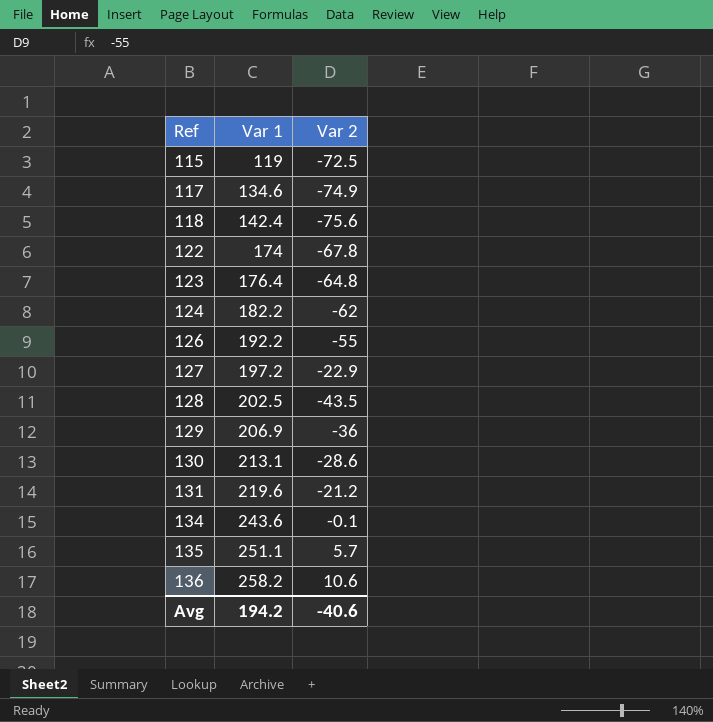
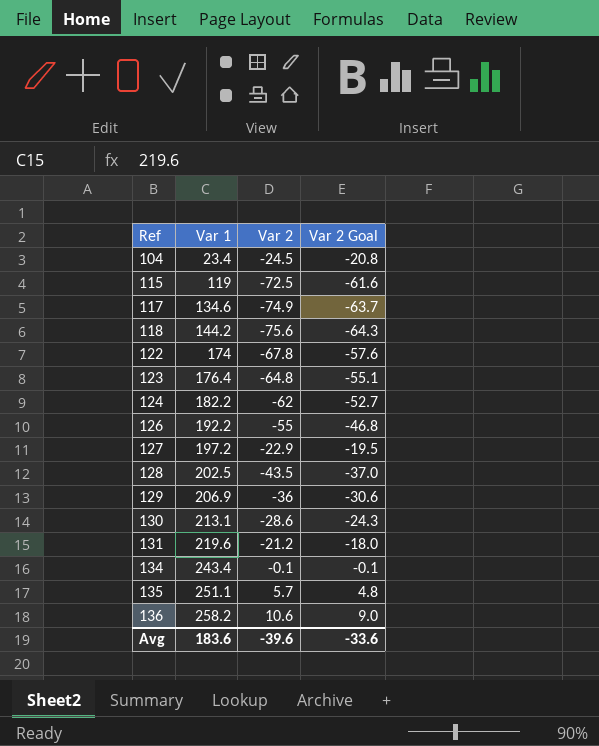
column Var 2 Goal | formula: none -> [Var 2] * 0.85
row 104: none -> 23.4 | -24.5 | -20.8
118 | Var 1: 142.4 -> 144.2
134 | Var 1: 243.6 -> 243.4
Avg | Var 1: 194.2 -> 183.6
Avg | Var 2: -40.6 -> -39.6

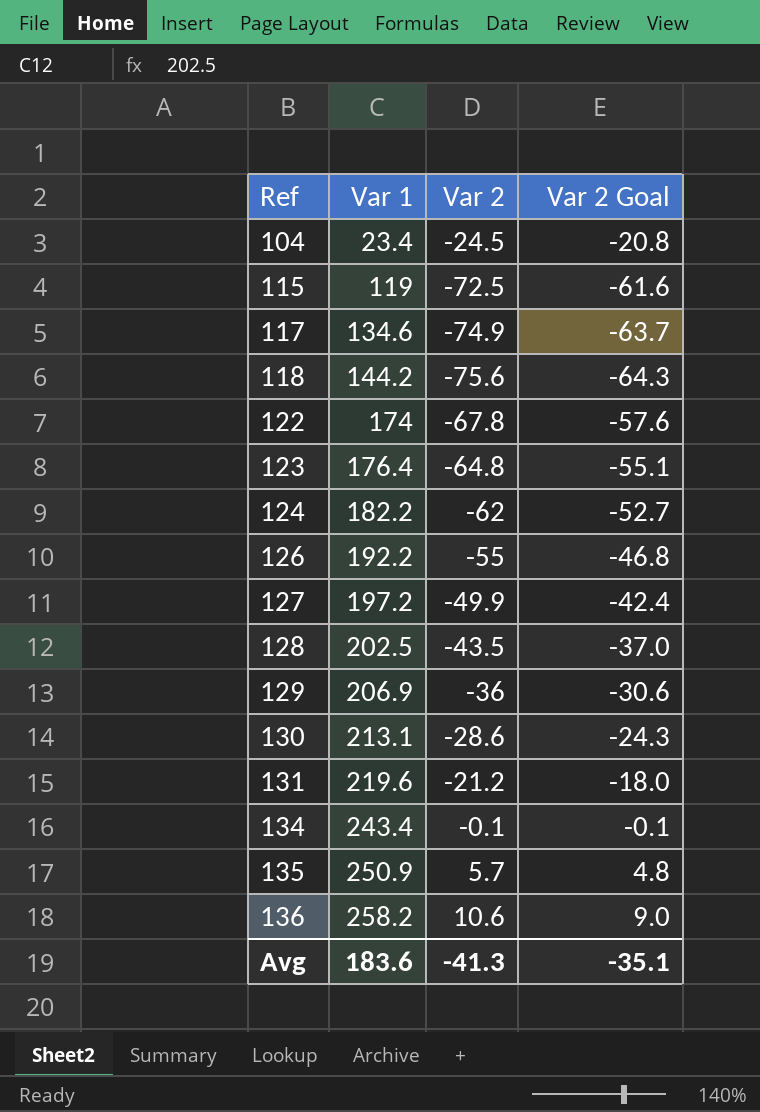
127 | Var 2: -22.9 -> -49.9
127 | Var 2 Goal: -19.5 -> -42.4
135 | Var 1: 251.1 -> 250.9
Avg | Var 2: -39.6 -> -41.3
Avg | Var 2 Goal: -33.6 -> -35.1

